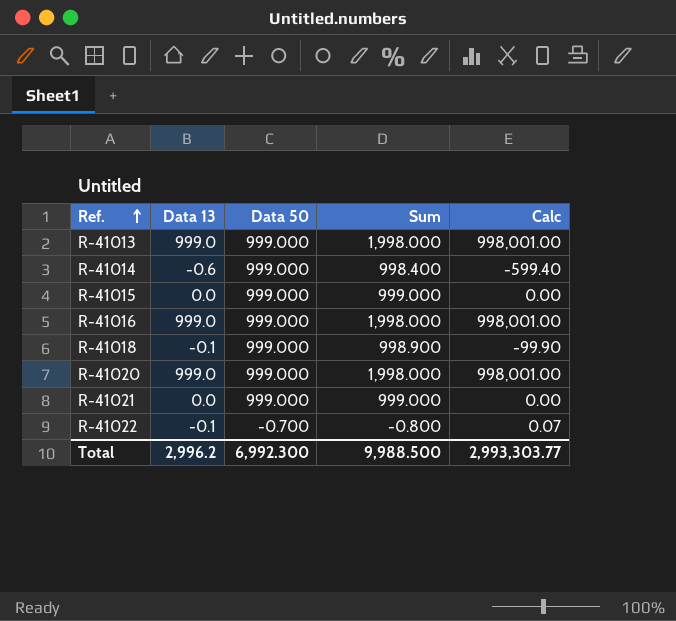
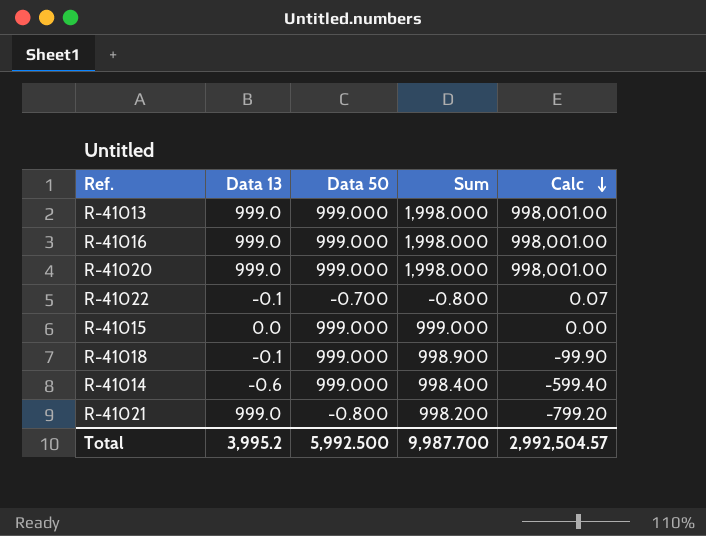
row order: Ref. ascending -> Calc descending
R-41021 | Data 13: 0.0 -> 999.0
R-41021 | Data 50: 999.000 -> -0.800
R-41021 | Sum: 999.000 -> 998.200
R-41021 | Calc: 0.00 -> -799.20
Total | Data 13: 2,996.2 -> 3,995.2
Total | Data 50: 6,992.300 -> 5,992.500
Total | Sum: 9,988.500 -> 9,987.700
Total | Calc: 2,993,303.77 -> 2,992,504.57

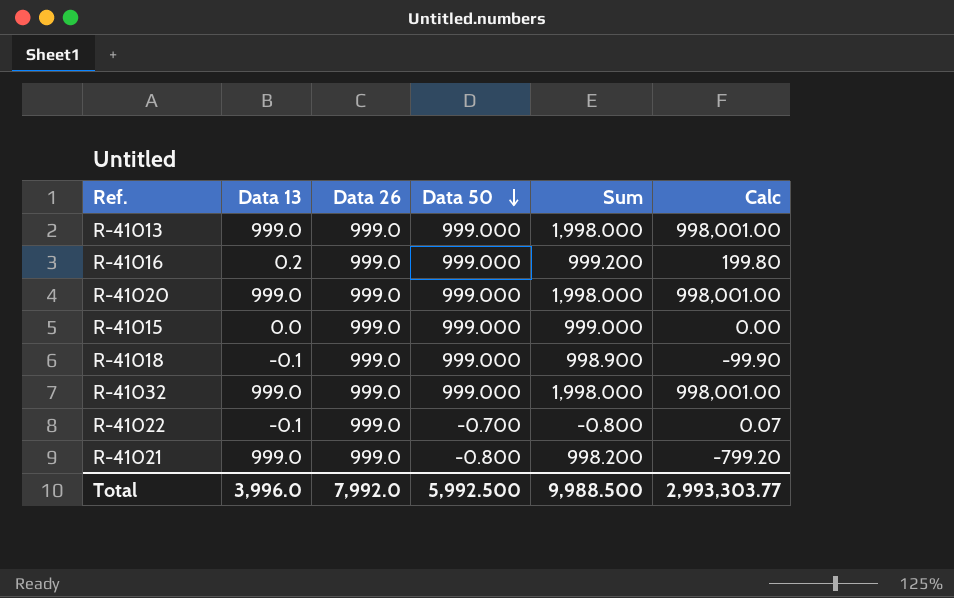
row order: Calc descending -> Data 50 descending
column Data 26 | position: none -> 3
row R-41014: -0.6 | 999.000 | 998.400 | -599.40 -> none
R-41016 | Data 13: 999.0 -> 0.2
R-41016 | Sum: 1,998.000 -> 999.200
R-41016 | Calc: 998,001.00 -> 199.80
row R-41032: none -> 999.0 | 999.0 | 999.000 | 1,998.000 | 998,001.00
Total | Data 13: 3,995.2 -> 3,996.0
Total | Sum: 9,987.700 -> 9,988.500
Total | Calc: 2,992,504.57 -> 2,993,303.77

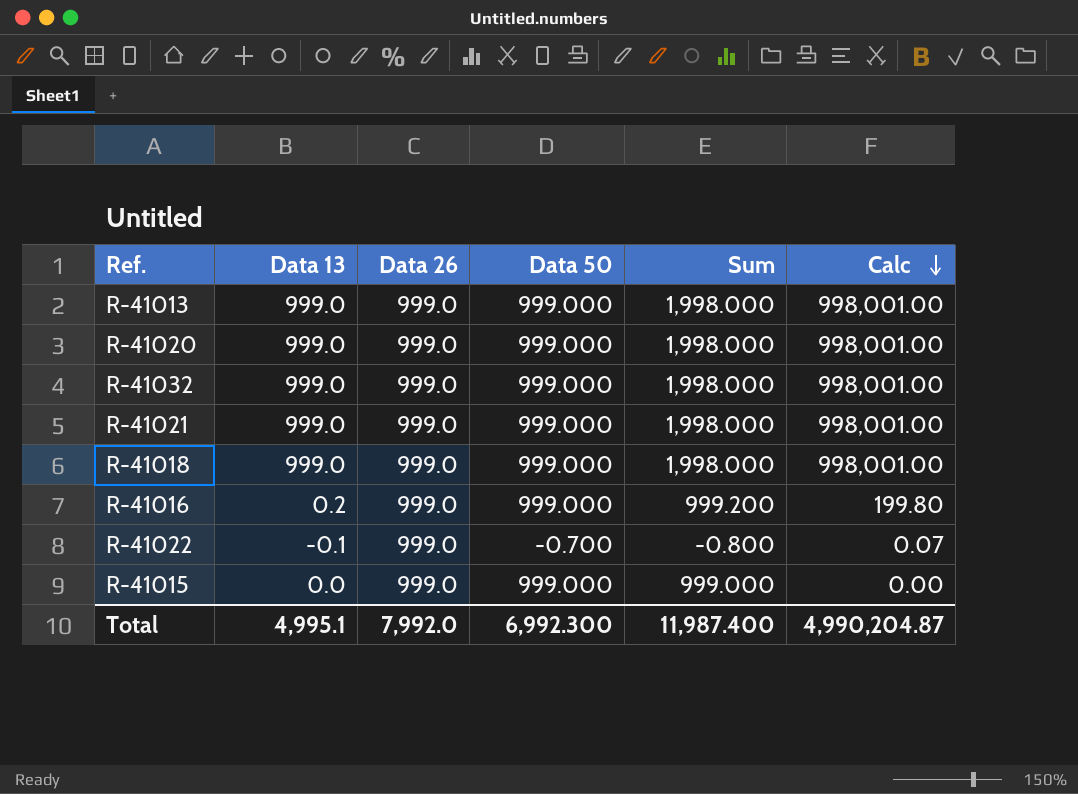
row order: Data 50 descending -> Calc descending
R-41021 | Data 50: -0.800 -> 999.000
R-41021 | Sum: 998.200 -> 1,998.000
R-41021 | Calc: -799.20 -> 998,001.00
R-41018 | Data 13: -0.1 -> 999.0
R-41018 | Sum: 998.900 -> 1,998.000
R-41018 | Calc: -99.90 -> 998,001.00
Total | Data 13: 3,996.0 -> 4,995.1
Total | Data 50: 5,992.500 -> 6,992.300
Total | Sum: 9,988.500 -> 11,987.400
Total | Calc: 2,993,303.77 -> 4,990,204.87

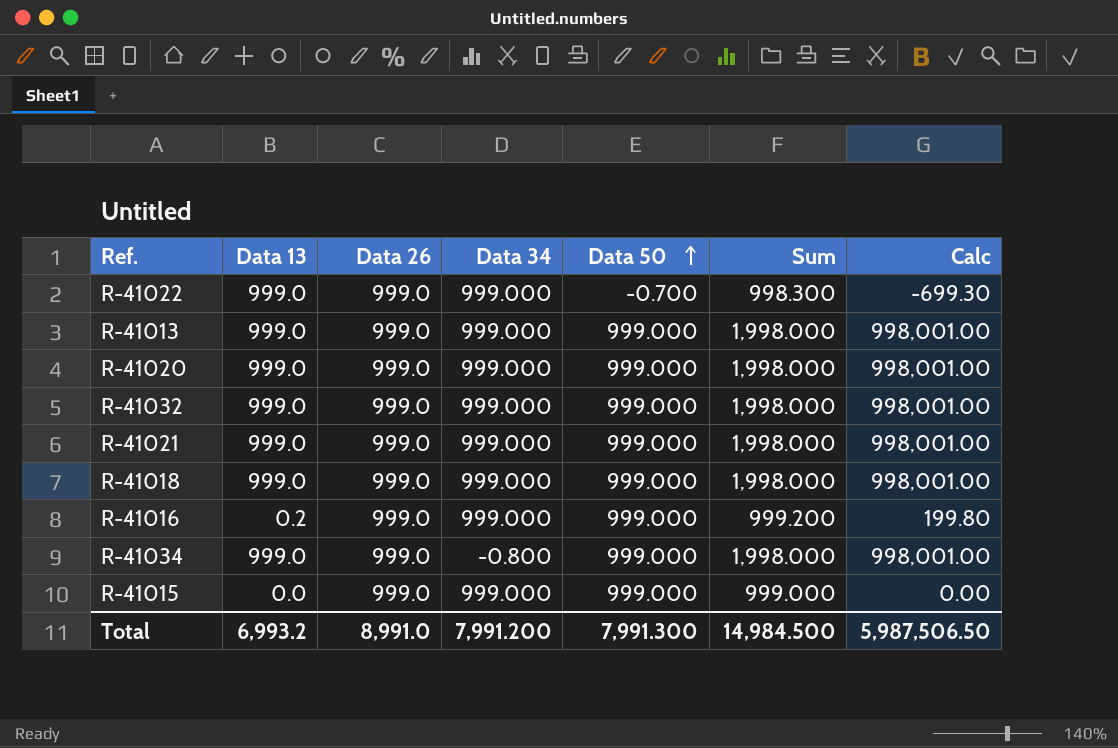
row order: Calc descending -> Data 50 ascending
column Data 34 | position: none -> 4
R-41022 | Data 13: -0.1 -> 999.0
R-41022 | Sum: -0.800 -> 998.300
R-41022 | Calc: 0.07 -> -699.30
row R-41034: none -> 999.0 | 999.0 | -0.800 | 999.000 | 1,998.000 | 998,001.00
Total | Data 13: 4,995.1 -> 6,993.2
Total | Data 26: 7,992.0 -> 8,991.0
Total | Data 50: 6,992.300 -> 7,991.300
Total | Sum: 11,987.400 -> 14,984.500
Total | Calc: 4,990,204.87 -> 5,987,506.50

